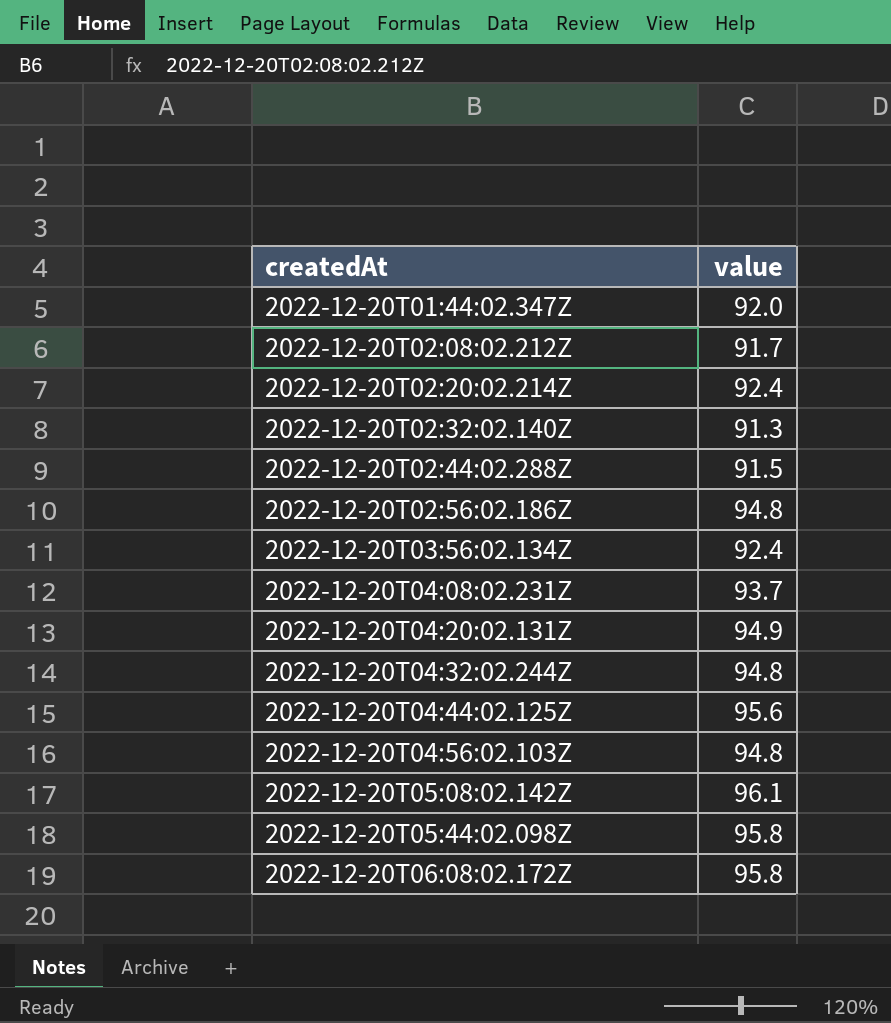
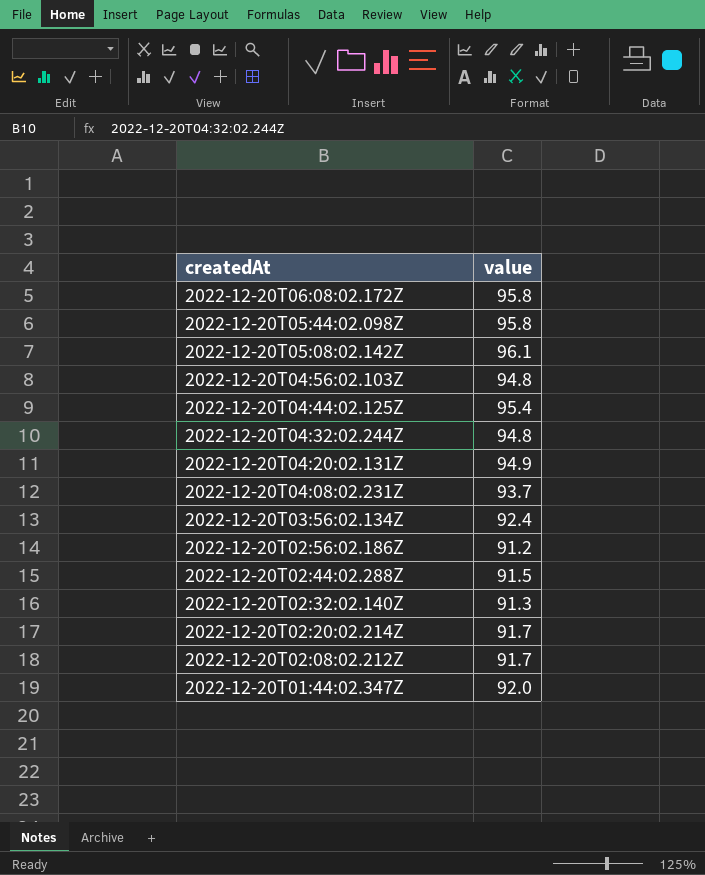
row order: createdAt ascending -> createdAt descending
2022-12-20T04:44:02.125Z | value: 95.6 -> 95.4
2022-12-20T02:56:02.186Z | value: 94.8 -> 91.2
2022-12-20T02:20:02.214Z | value: 92.4 -> 91.7

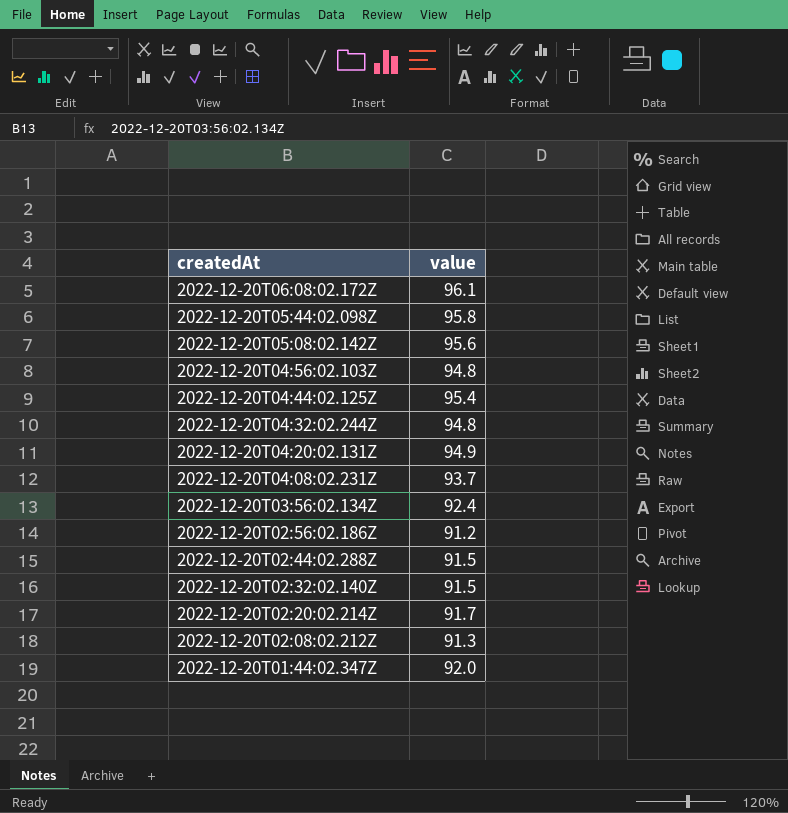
2022-12-20T06:08:02.172Z | value: 95.8 -> 96.1
2022-12-20T05:08:02.142Z | value: 96.1 -> 95.6
2022-12-20T02:32:02.140Z | value: 91.3 -> 91.5
2022-12-20T02:08:02.212Z | value: 91.7 -> 91.3

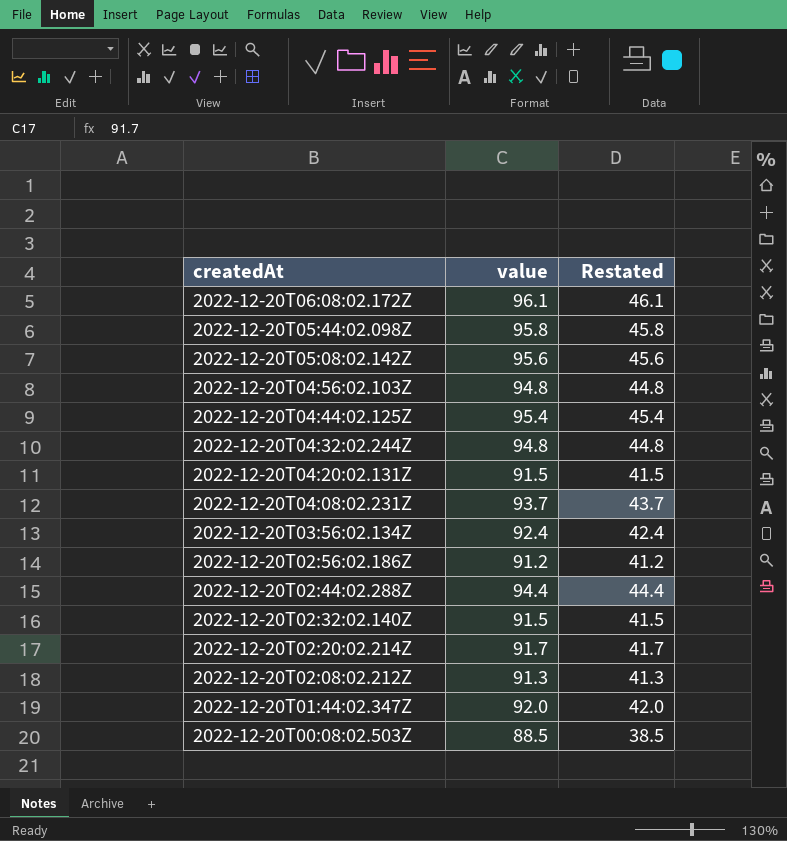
column Restated | formula: none -> [value] - 50
2022-12-20T04:20:02.131Z | value: 94.9 -> 91.5
2022-12-20T02:44:02.288Z | value: 91.5 -> 94.4
row 2022-12-20T00:08:02.503Z: none -> 88.5 | 38.5

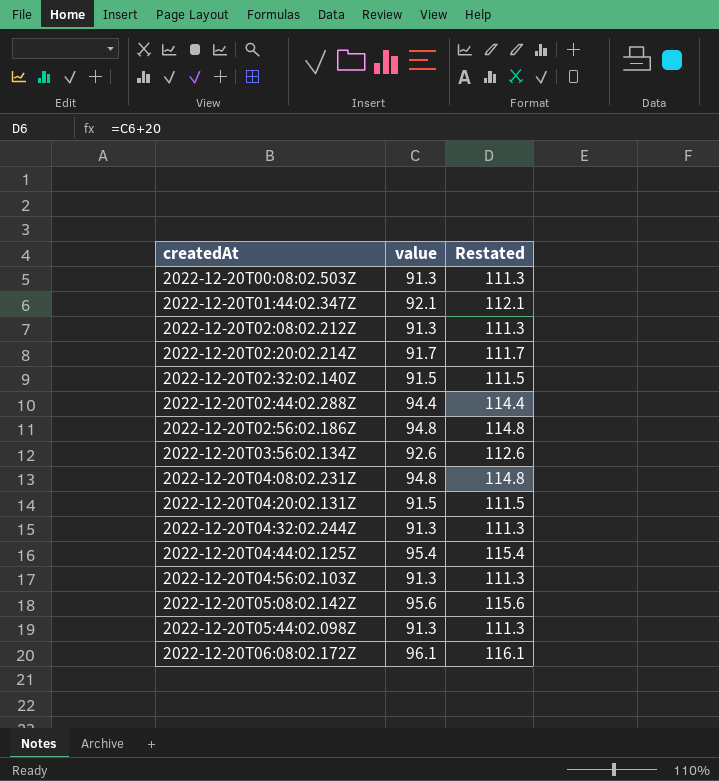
row order: createdAt descending -> createdAt ascending
column Restated | formula: [value] - 50 -> [value] + 20
2022-12-20T00:08:02.503Z | value: 88.5 -> 91.3
2022-12-20T01:44:02.347Z | value: 92.0 -> 92.1
2022-12-20T02:56:02.186Z | value: 91.2 -> 94.8
2022-12-20T03:56:02.134Z | value: 92.4 -> 92.6
2022-12-20T04:08:02.231Z | value: 93.7 -> 94.8
2022-12-20T04:32:02.244Z | value: 94.8 -> 91.3
2022-12-20T04:56:02.103Z | value: 94.8 -> 91.3
2022-12-20T05:44:02.098Z | value: 95.8 -> 91.3

